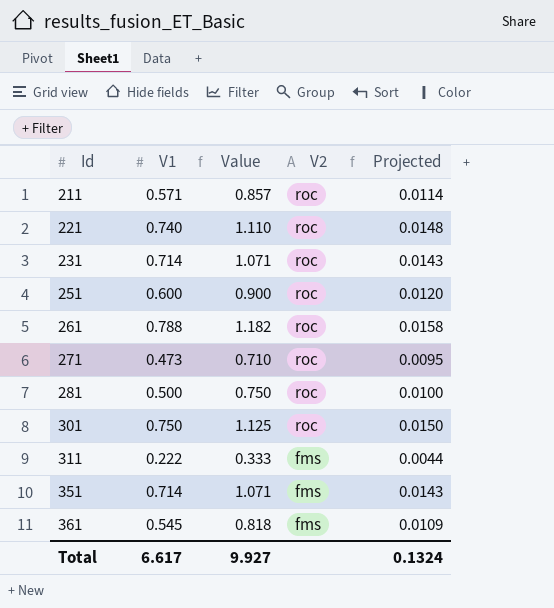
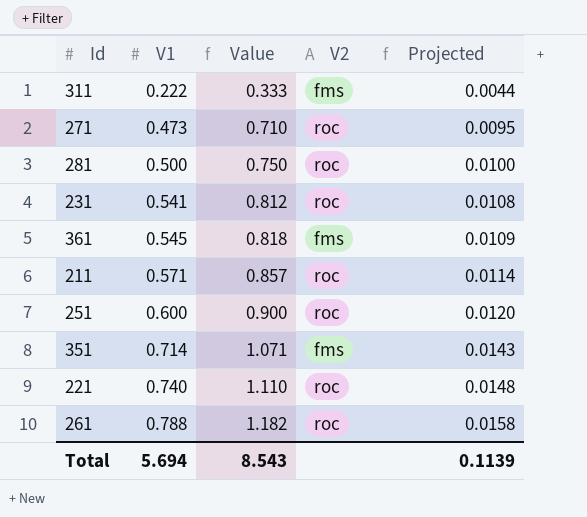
row order: Id ascending -> V1 ascending
row 301: 0.750 | 1.125 | roc | 0.0150 -> none
231 | V1: 0.714 -> 0.541
231 | Value: 1.071 -> 0.812
231 | Projected: 0.0143 -> 0.0108
Total | V1: 6.617 -> 5.694
Total | Value: 9.927 -> 8.543
Total | Projected: 0.1324 -> 0.1139

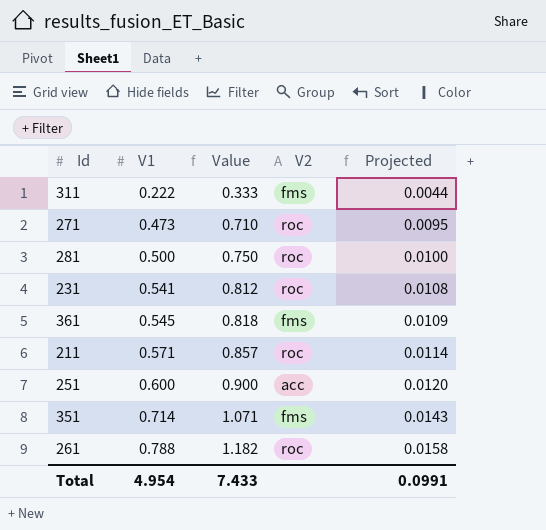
row 221: 0.740 | 1.110 | roc | 0.0148 -> none
251 | V2: roc -> acc
Total | V1: 5.694 -> 4.954
Total | Value: 8.543 -> 7.433
Total | Projected: 0.1139 -> 0.0991

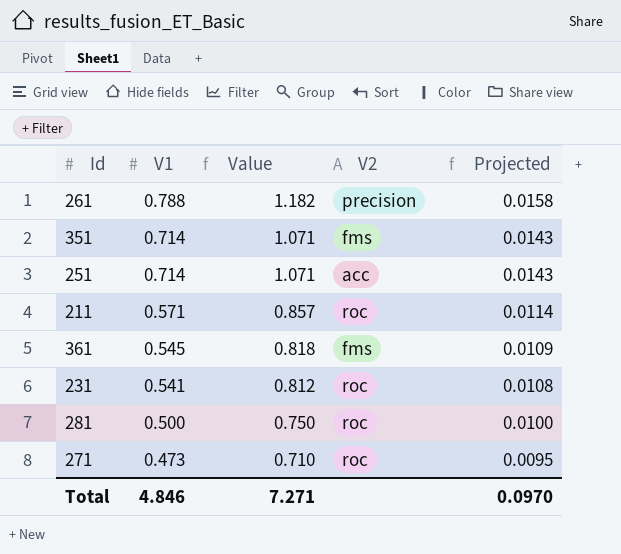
row order: V1 ascending -> V1 descending
row 311: 0.222 | 0.333 | fms | 0.0044 -> none
261 | V2: roc -> precision
251 | V1: 0.600 -> 0.714
251 | Value: 0.900 -> 1.071
251 | Projected: 0.0120 -> 0.0143
Total | V1: 4.954 -> 4.846
Total | Value: 7.433 -> 7.271
Total | Projected: 0.0991 -> 0.0970

